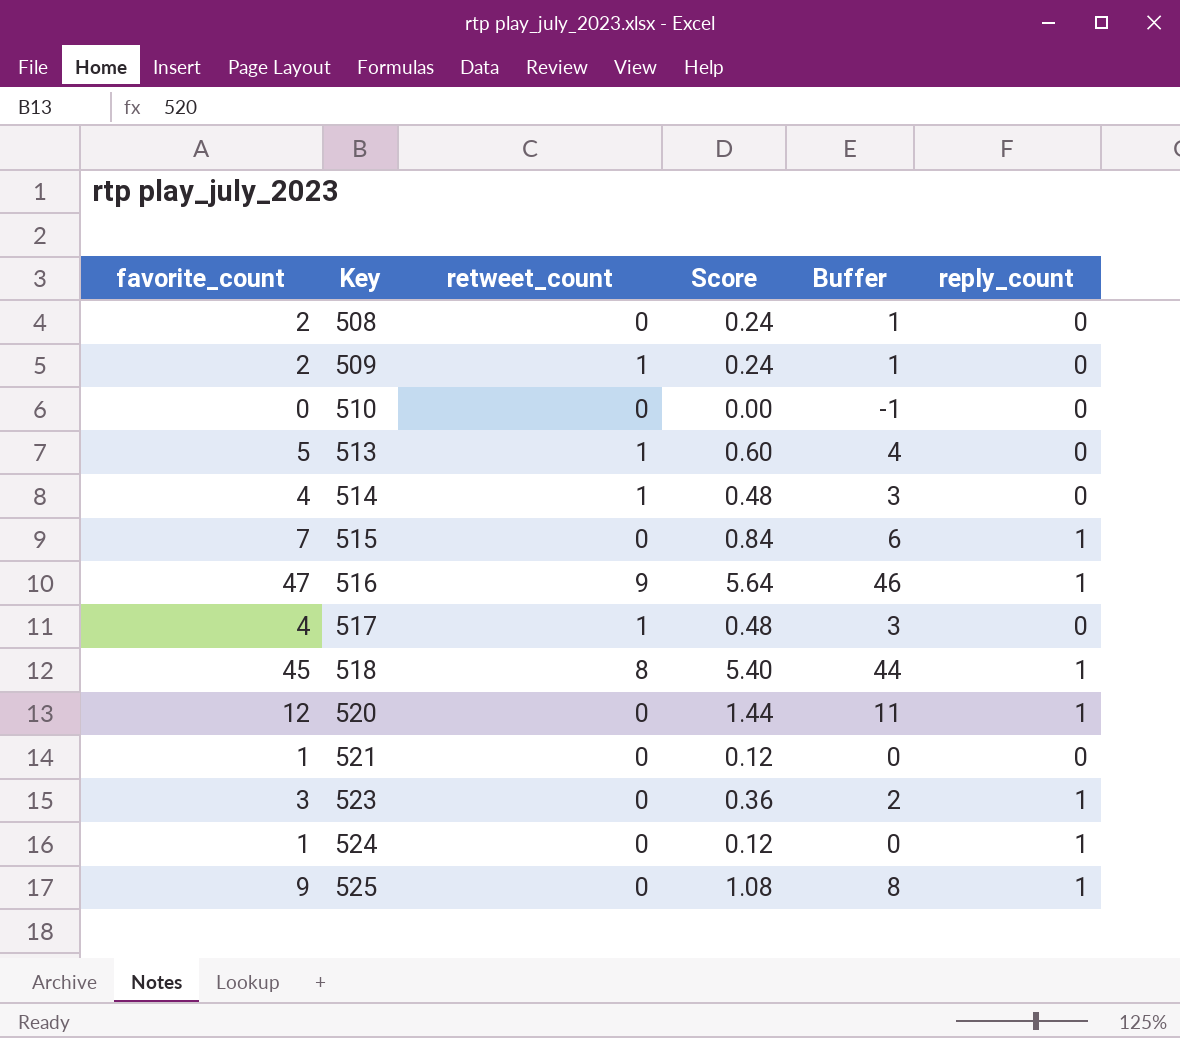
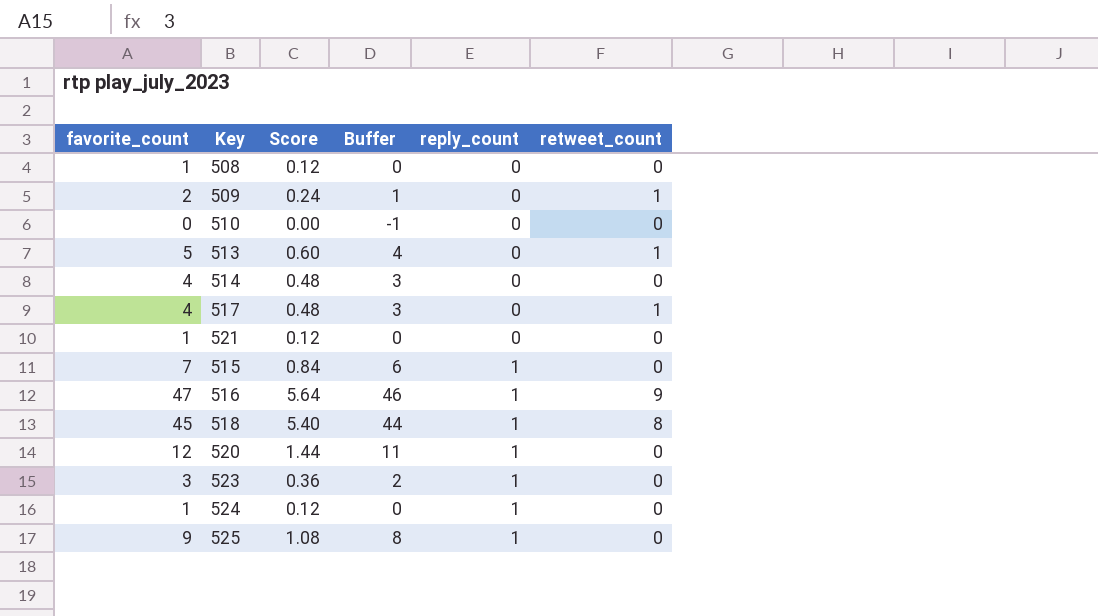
row order: Key ascending -> reply_count ascending
column retweet_count | position: 3 -> 6
508 | favorite_count: 2 -> 1
508 | Score: 0.24 -> 0.12
508 | Buffer: 1 -> 0
514 | retweet_count: 1 -> 0

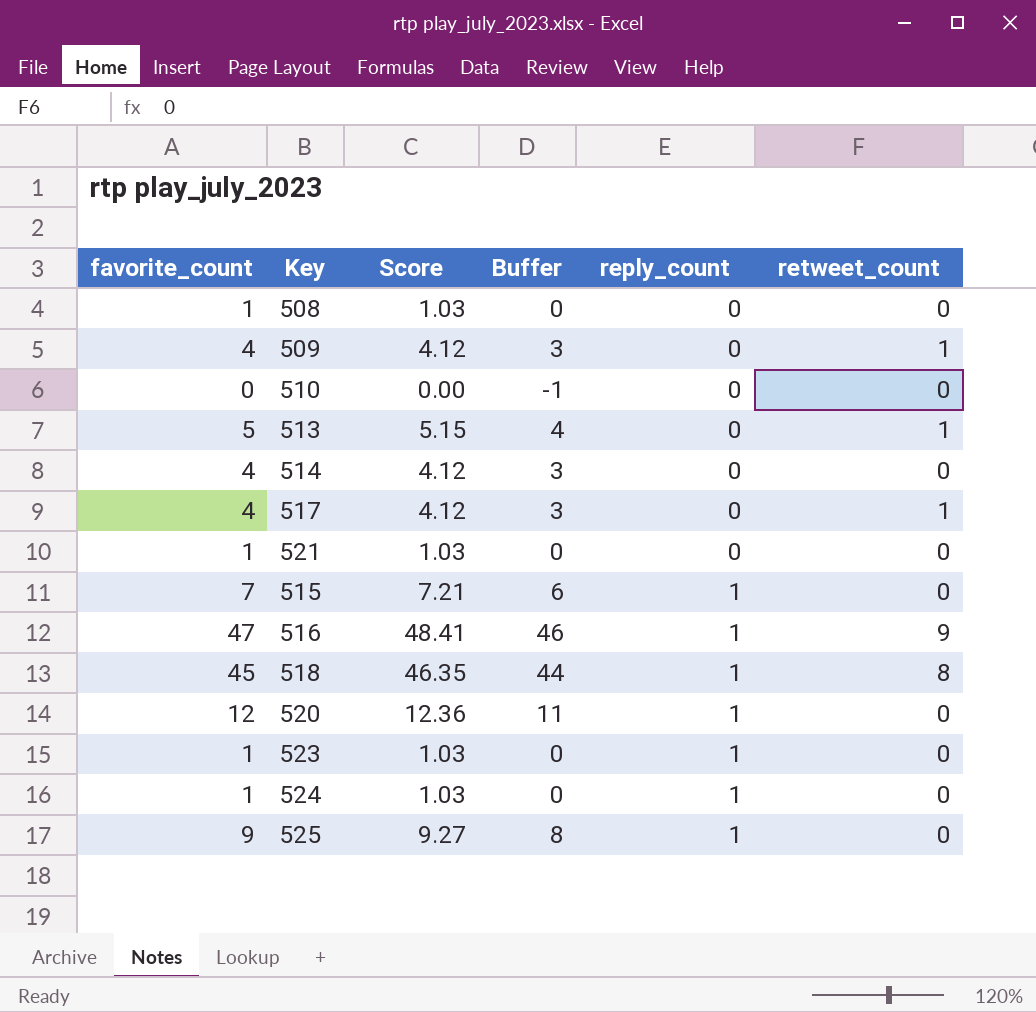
column Score | formula: [favorite_count] * 0.12 -> [favorite_count] * 1.03
509 | favorite_count: 2 -> 4
509 | Buffer: 1 -> 3
523 | favorite_count: 3 -> 1
523 | Buffer: 2 -> 0

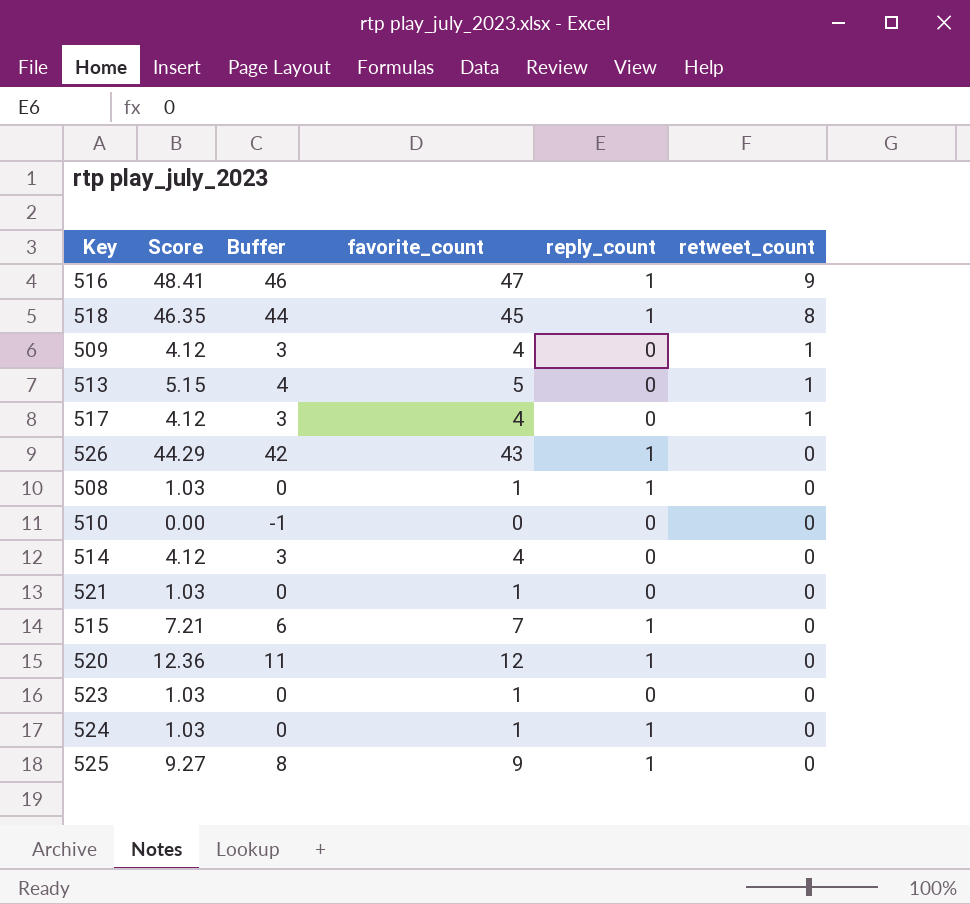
row order: reply_count ascending -> retweet_count descending
column favorite_count | position: 1 -> 4
row 526: none -> 44.29 | 42 | 43 | 1 | 0
508 | reply_count: 0 -> 1
523 | reply_count: 1 -> 0

